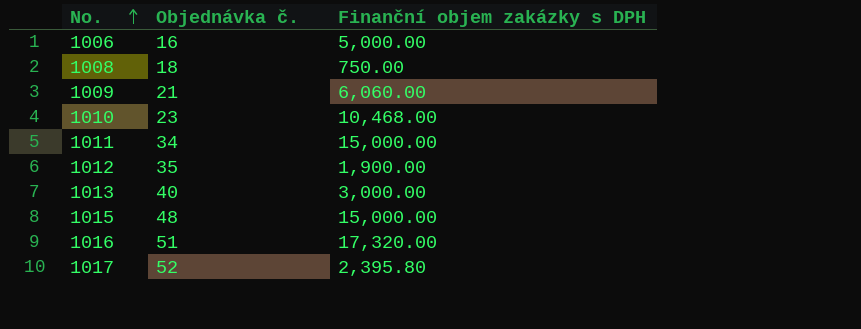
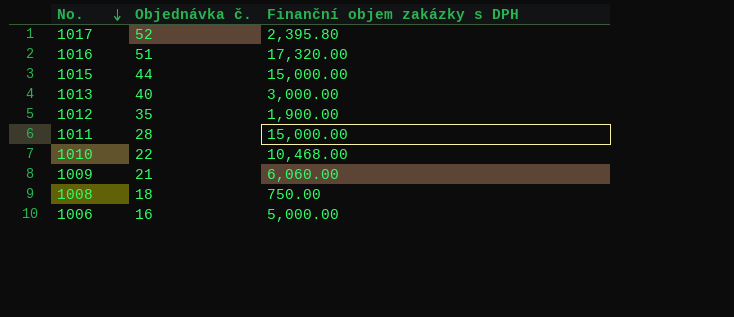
row order: No. ascending -> No. descending
1015 | Objednávka č.: 48 -> 44
1011 | Objednávka č.: 34 -> 28
1010 | Objednávka č.: 23 -> 22

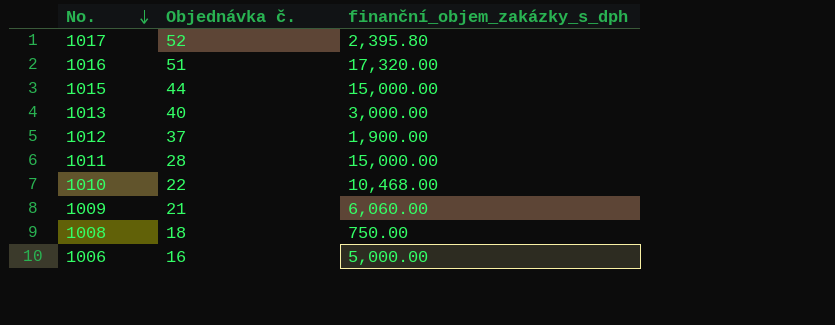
column name: Finanční objem zakázky s DPH -> finanční_objem_zakázky_s_dph
1012 | Objednávka č.: 35 -> 37

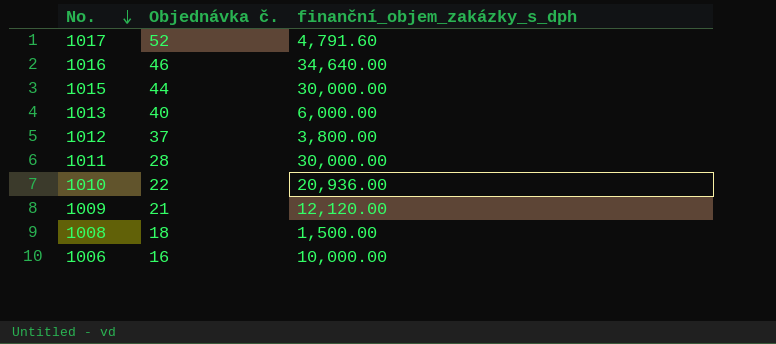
1017 | finanční_objem_zakázky_s_dph: 2,395.80 -> 4,791.60
1016 | Objednávka č.: 51 -> 46
1016 | finanční_objem_zakázky_s_dph: 17,320.00 -> 34,640.00
1015 | finanční_objem_zakázky_s_dph: 15,000.00 -> 30,000.00
1013 | finanční_objem_zakázky_s_dph: 3,000.00 -> 6,000.00
1012 | finanční_objem_zakázky_s_dph: 1,900.00 -> 3,800.00
1011 | finanční_objem_zakázky_s_dph: 15,000.00 -> 30,000.00
1010 | finanční_objem_zakázky_s_dph: 10,468.00 -> 20,936.00
1009 | finanční_objem_zakázky_s_dph: 6,060.00 -> 12,120.00
1008 | finanční_objem_zakázky_s_dph: 750.00 -> 1,500.00
1006 | finanční_objem_zakázky_s_dph: 5,000.00 -> 10,000.00

